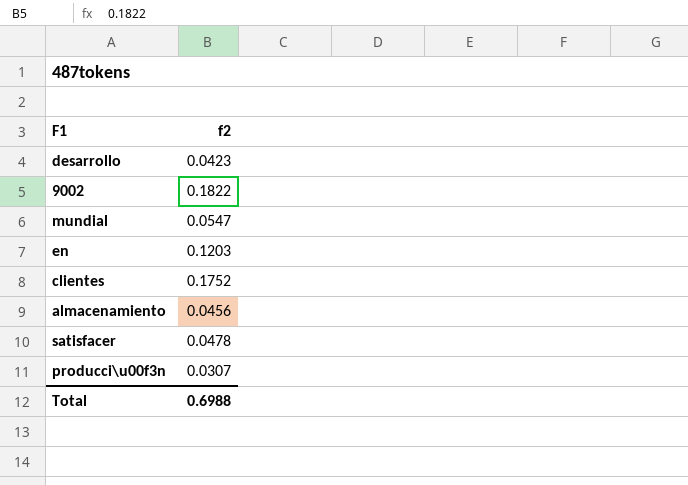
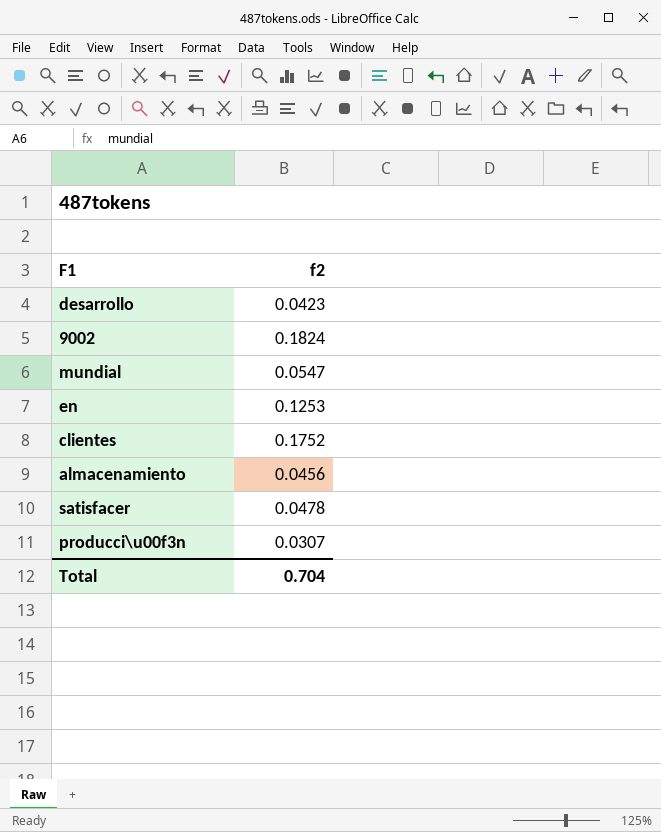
9002 | f2: 0.1822 -> 0.1824
en | f2: 0.1203 -> 0.1253
Total | f2: 0.6988 -> 0.704

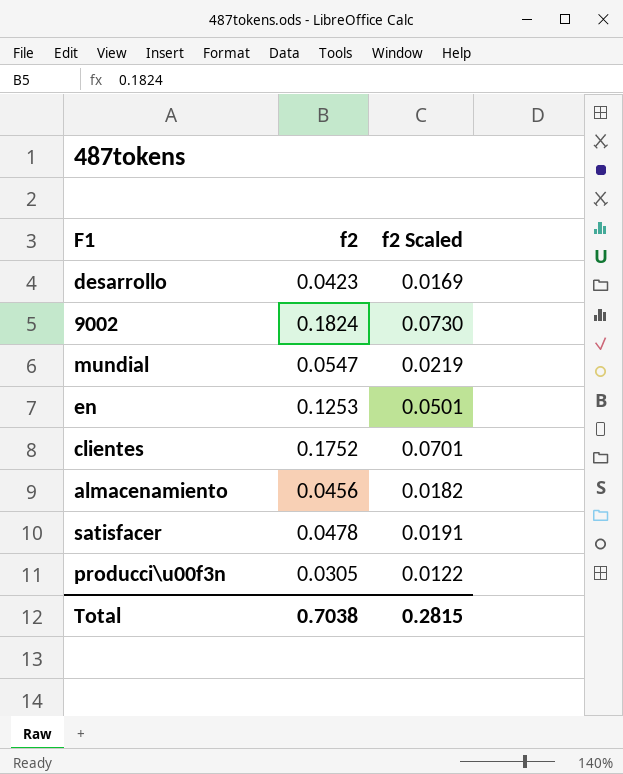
column f2 Scaled | formula: none -> [f2] * 0.4
producci\u00f3n | f2: 0.0307 -> 0.0305
Total | f2: 0.704 -> 0.7038

